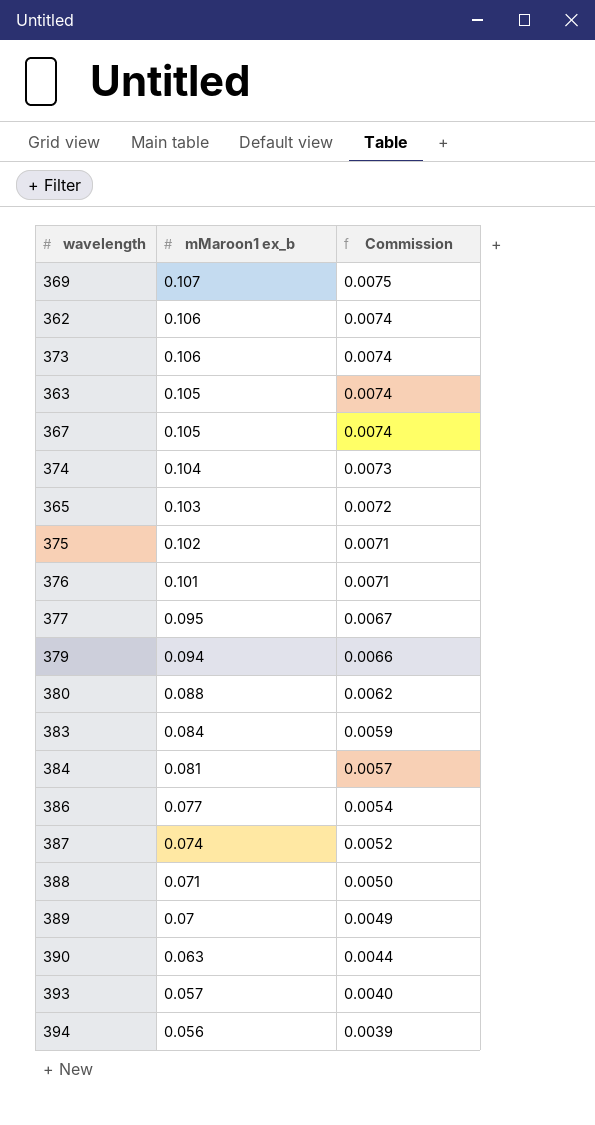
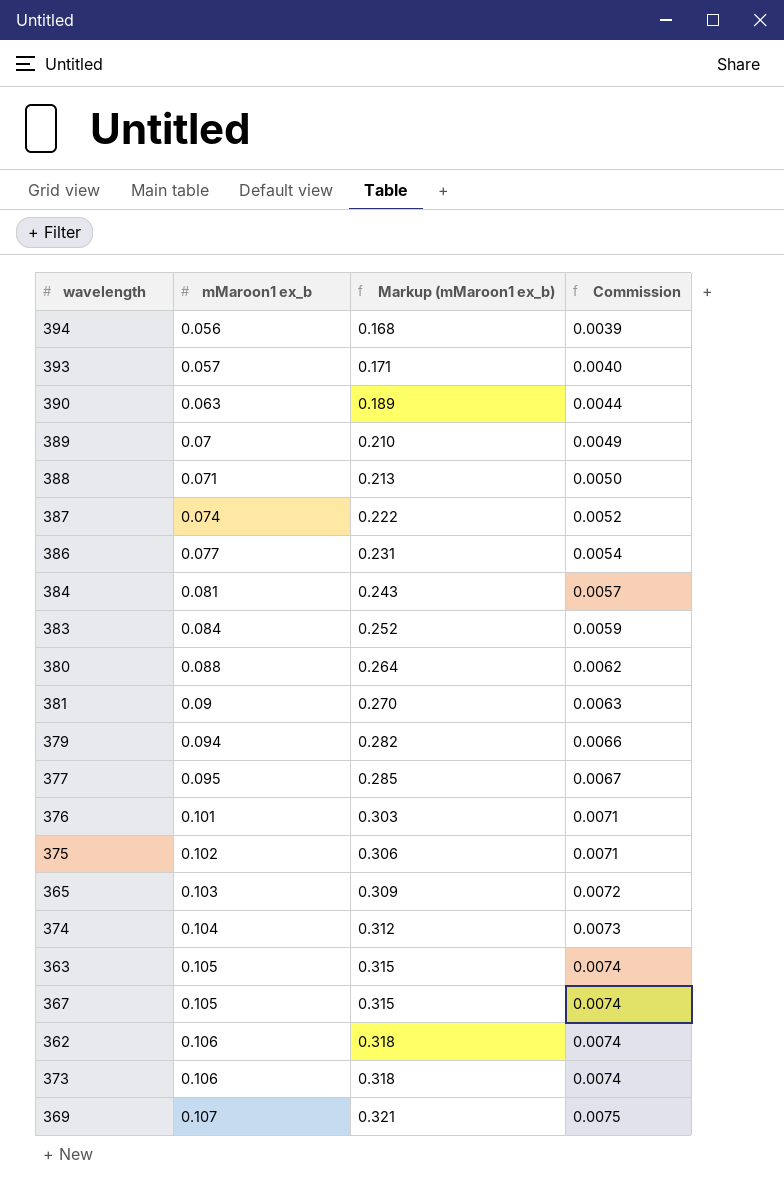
row order: mMaroon1 ex_b descending -> mMaroon1 ex_b ascending
column Markup (mMaroon1 ex_b) | formula: none -> [mMaroon1 ex_b] * 3
row 381: none -> 0.09 | 0.270 | 0.0063

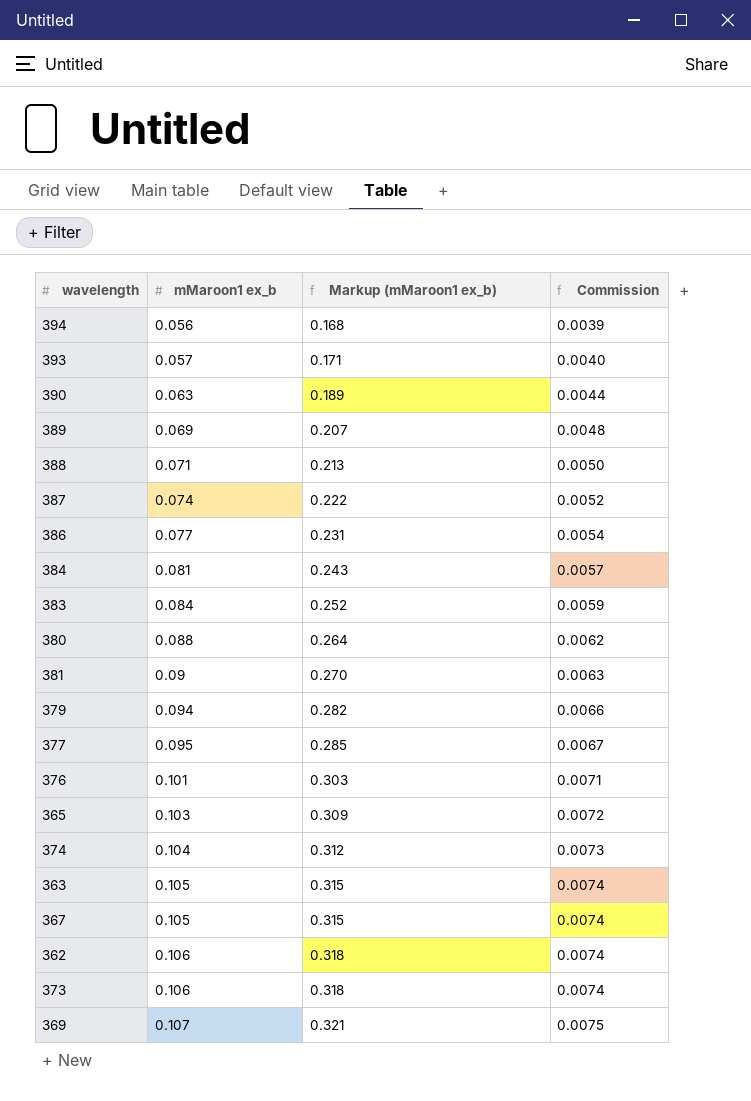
row 375: 0.102 | 0.306 | 0.0071 -> none
389 | mMaroon1 ex_b: 0.07 -> 0.069
389 | Markup (mMaroon1 ex_b): 0.210 -> 0.207
389 | Commission: 0.0049 -> 0.0048

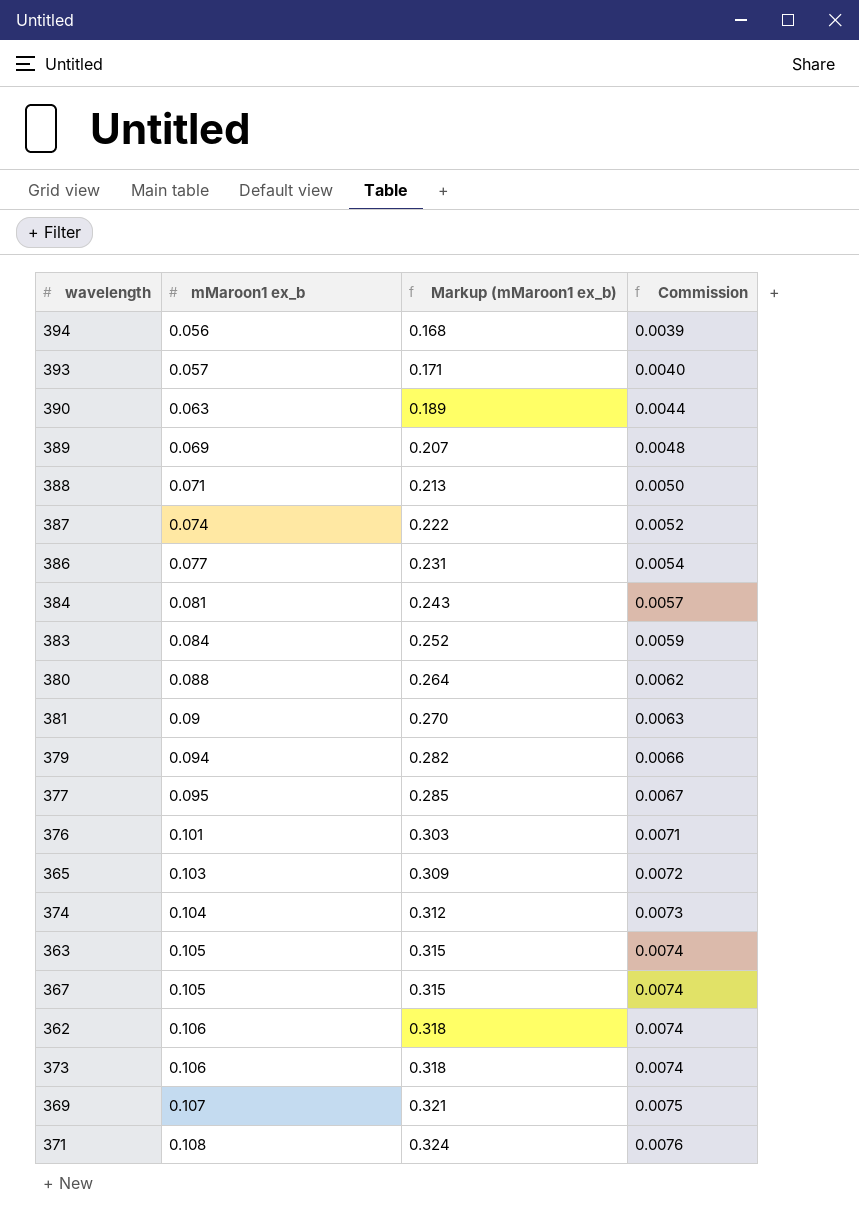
row 371: none -> 0.108 | 0.324 | 0.0076

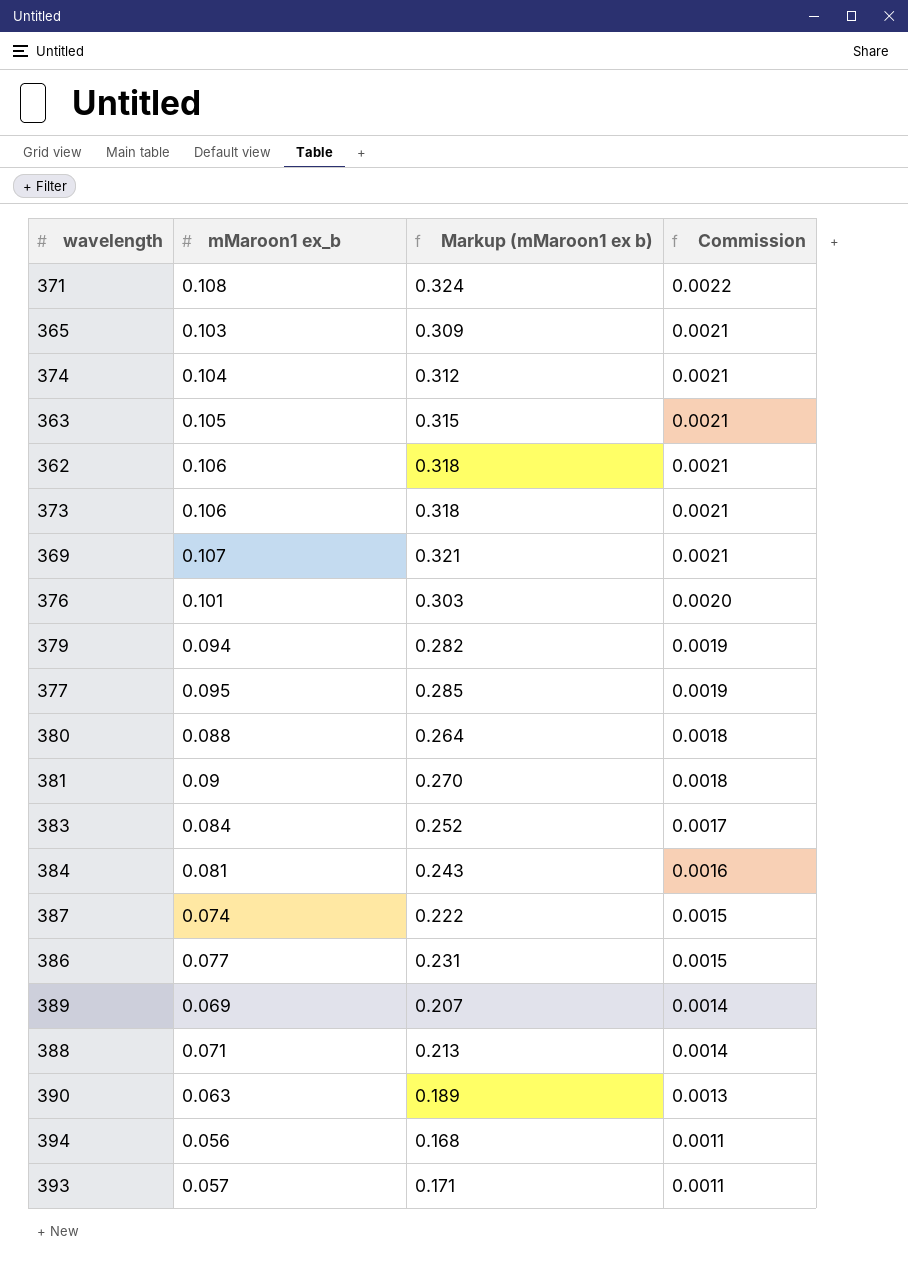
row order: mMaroon1 ex_b ascending -> Commission descending
column name: Markup (mMaroon1 ex_b) -> Markup (mMaroon1 ex b)
column Commission | formula: [mMaroon1 ex_b] * 0.07 -> [mMaroon1 ex_b] * 0.02
row 367: 0.105 | 0.315 | 0.0074 -> none

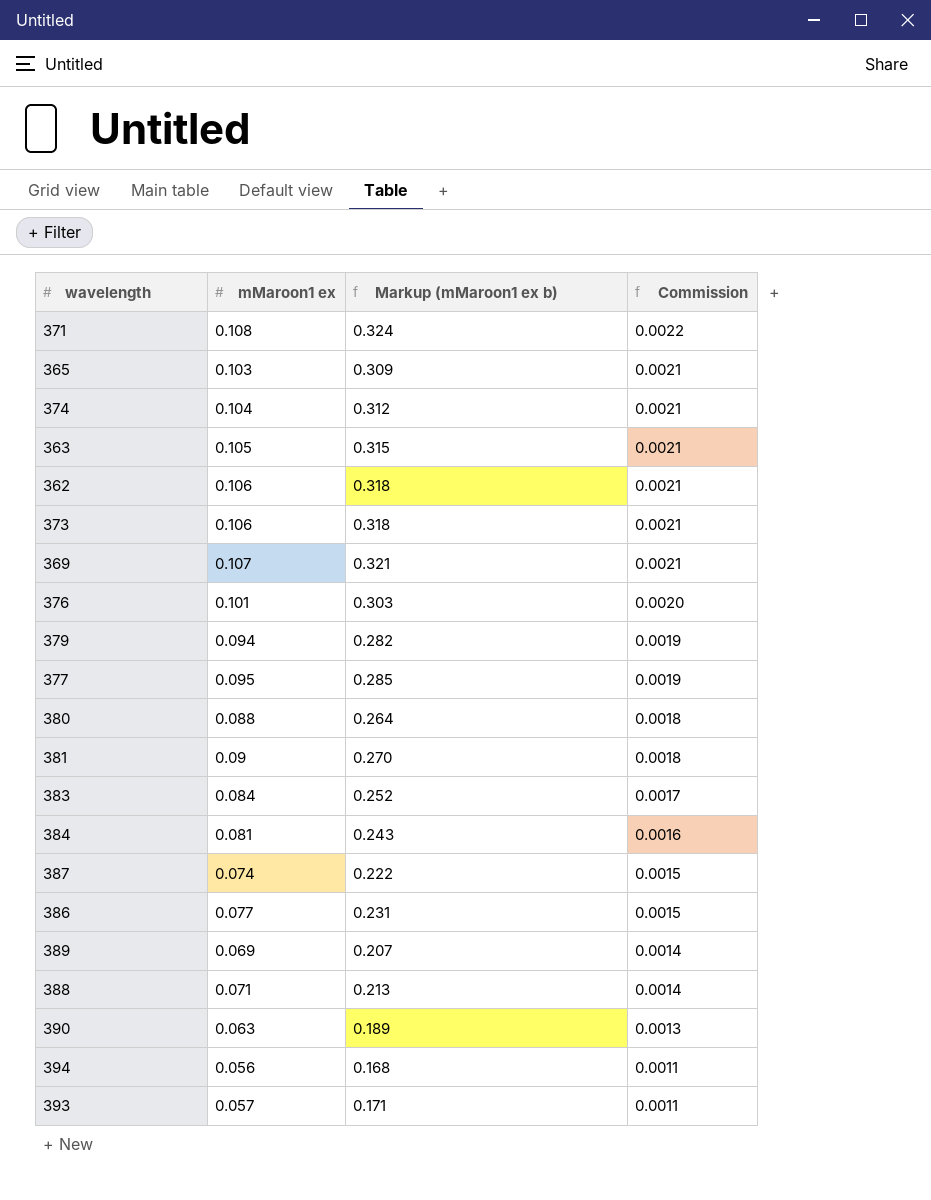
column name: mMaroon1 ex_b -> mMaroon1 ex

